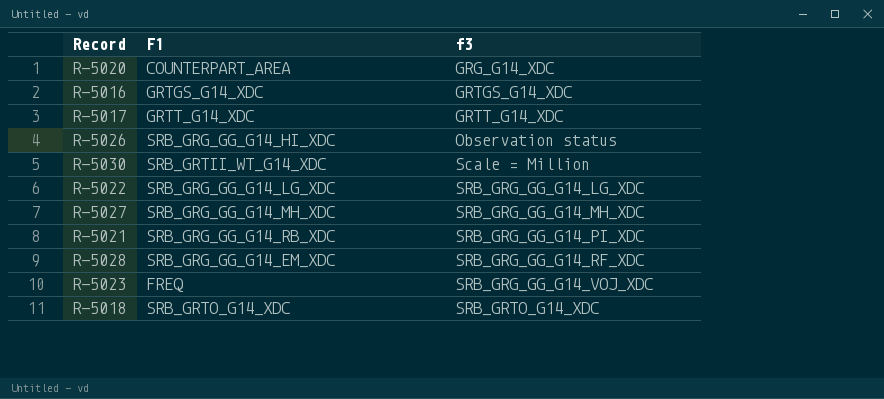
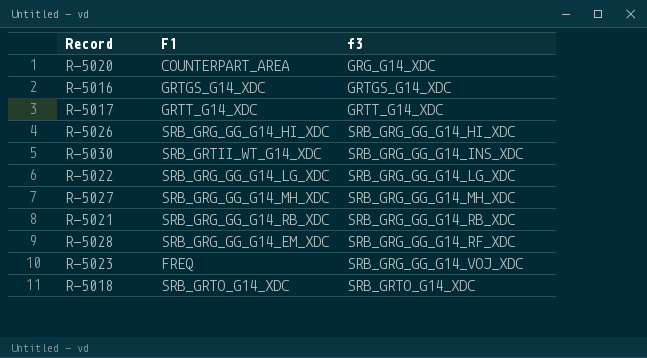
R-5026 | f3: Observation status -> SRB_GRG_GG_G14_HI_XDC
R-5030 | f3: Scale = Million -> SRB_GRG_GG_G14_INS_XDC
R-5021 | f3: SRB_GRG_GG_G14_PI_XDC -> SRB_GRG_GG_G14_RB_XDC

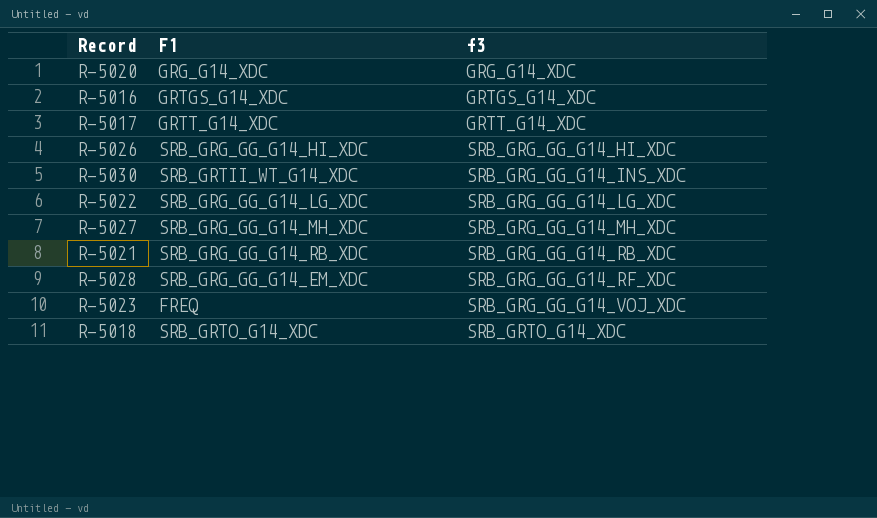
R-5020 | F1: COUNTERPART_AREA -> GRG_G14_XDC

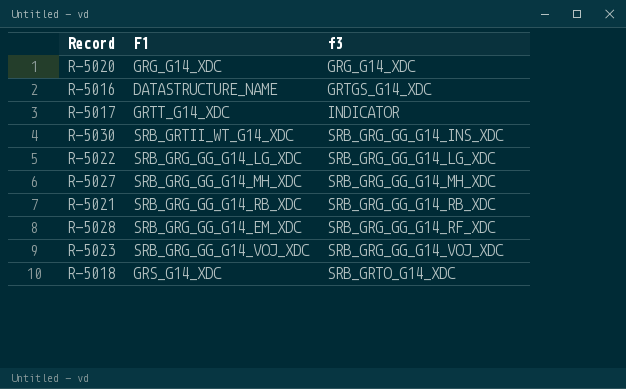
row R-5026: SRB_GRG_GG_G14_HI_XDC | SRB_GRG_GG_G14_HI_XDC -> none
R-5016 | F1: GRTGS_G14_XDC -> DATASTRUCTURE_NAME
R-5017 | f3: GRTT_G14_XDC -> INDICATOR
R-5023 | F1: FREQ -> SRB_GRG_GG_G14_VOJ_XDC
R-5018 | F1: SRB_GRTO_G14_XDC -> GRS_G14_XDC

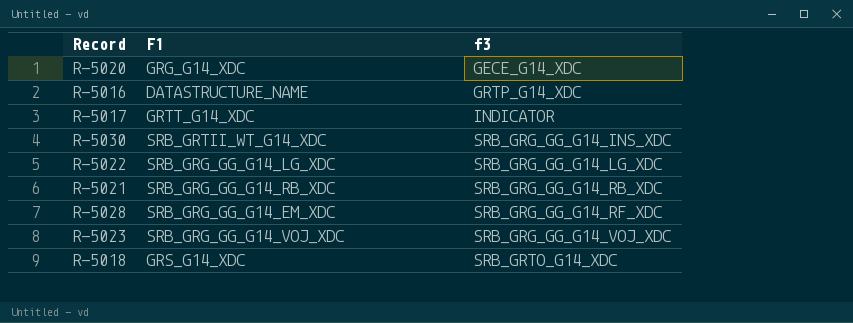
row R-5027: SRB_GRG_GG_G14_MH_XDC | SRB_GRG_GG_G14_MH_XDC -> none
R-5020 | f3: GRG_G14_XDC -> GECE_G14_XDC
R-5016 | f3: GRTGS_G14_XDC -> GRTP_G14_XDC

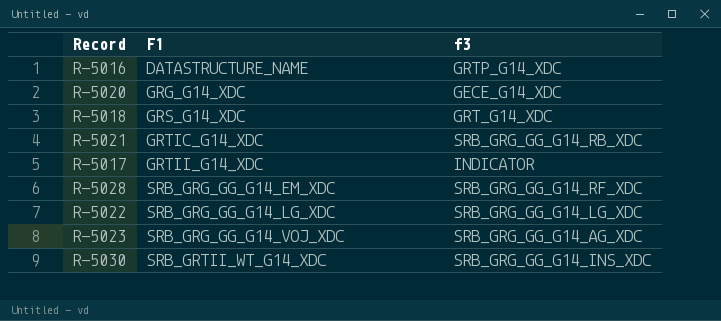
row order: f3 ascending -> F1 ascending
R-5018 | f3: SRB_GRTO_G14_XDC -> GRT_G14_XDC
R-5021 | F1: SRB_GRG_GG_G14_RB_XDC -> GRTIC_G14_XDC
R-5017 | F1: GRTT_G14_XDC -> GRTII_G14_XDC
R-5023 | f3: SRB_GRG_GG_G14_VOJ_XDC -> SRB_GRG_GG_G14_AG_XDC

